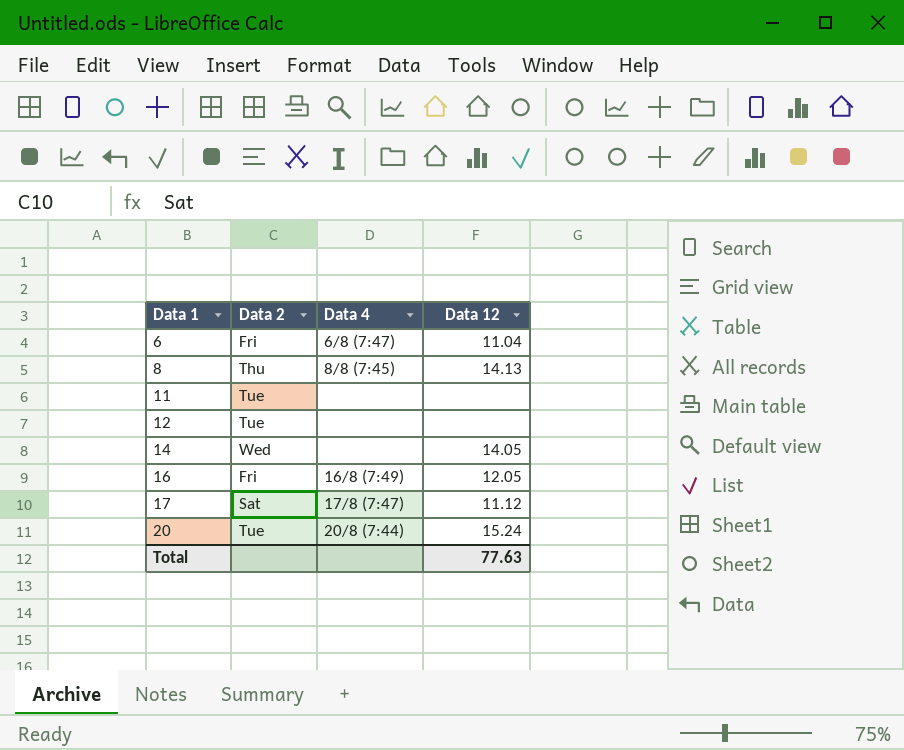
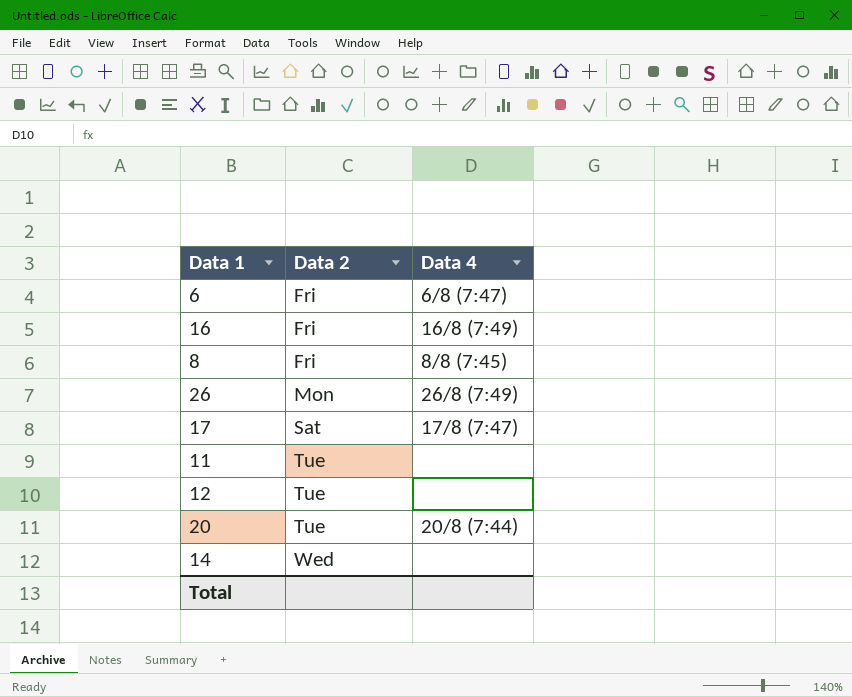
row order: Data 1 ascending -> Data 2 ascending
column Data 12 | position: 4 -> none
8 | Data 2: Thu -> Fri
row 26: none -> Mon | 26/8 (7:49)

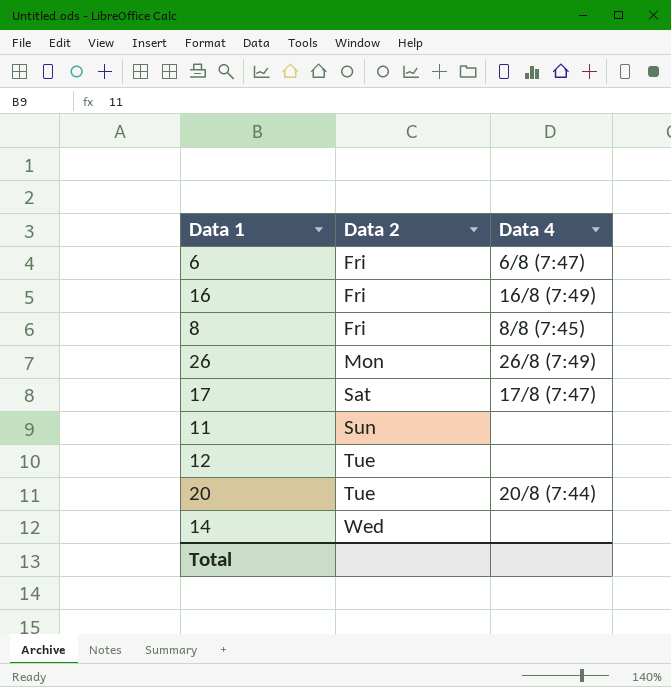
11 | Data 2: Tue -> Sun

